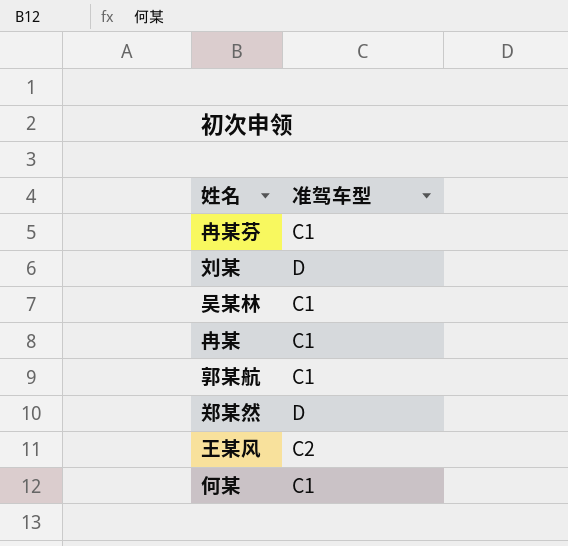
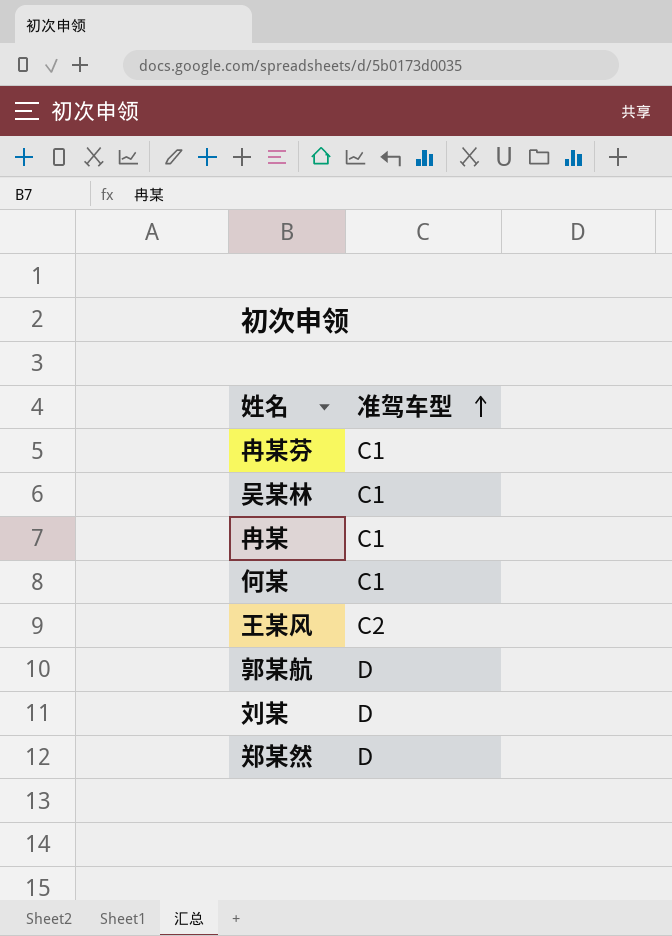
row order: none -> 准驾车型 ascending
郭某航 | 准驾车型: C1 -> D

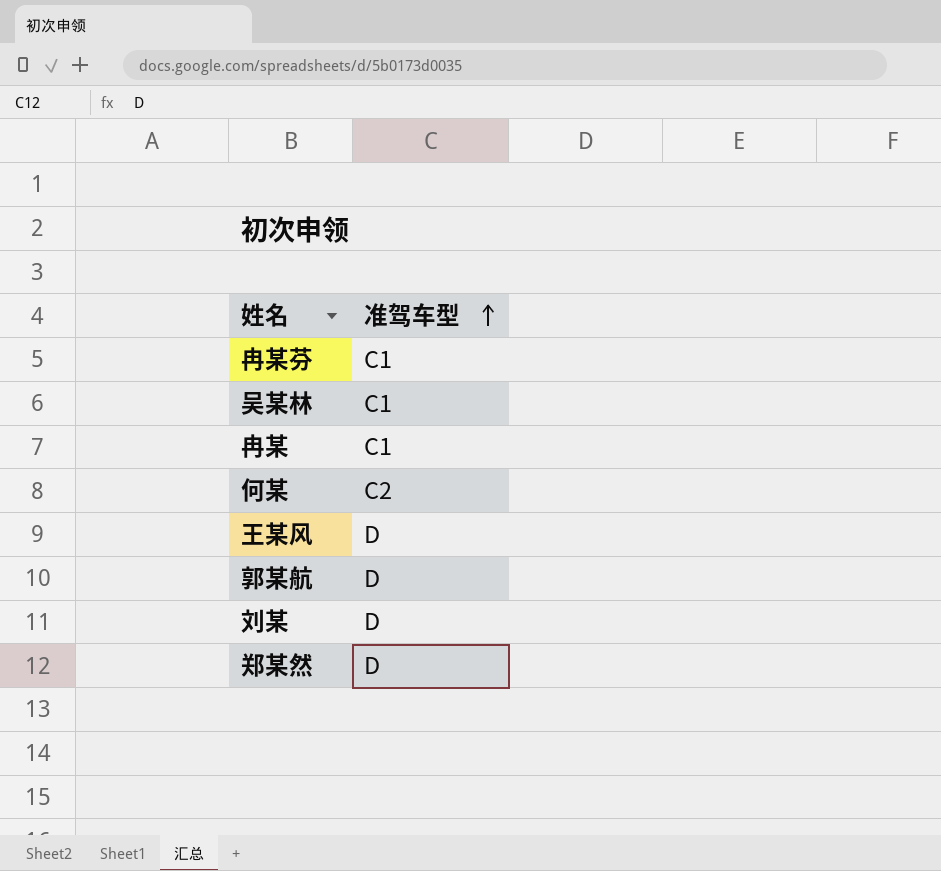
何某 | 准驾车型: C1 -> C2
王某风 | 准驾车型: C2 -> D

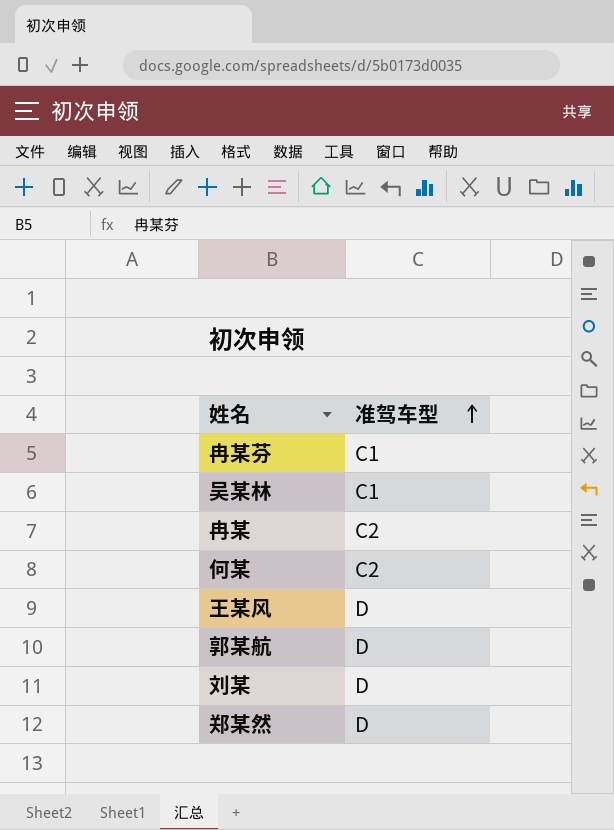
冉某 | 准驾车型: C1 -> C2

